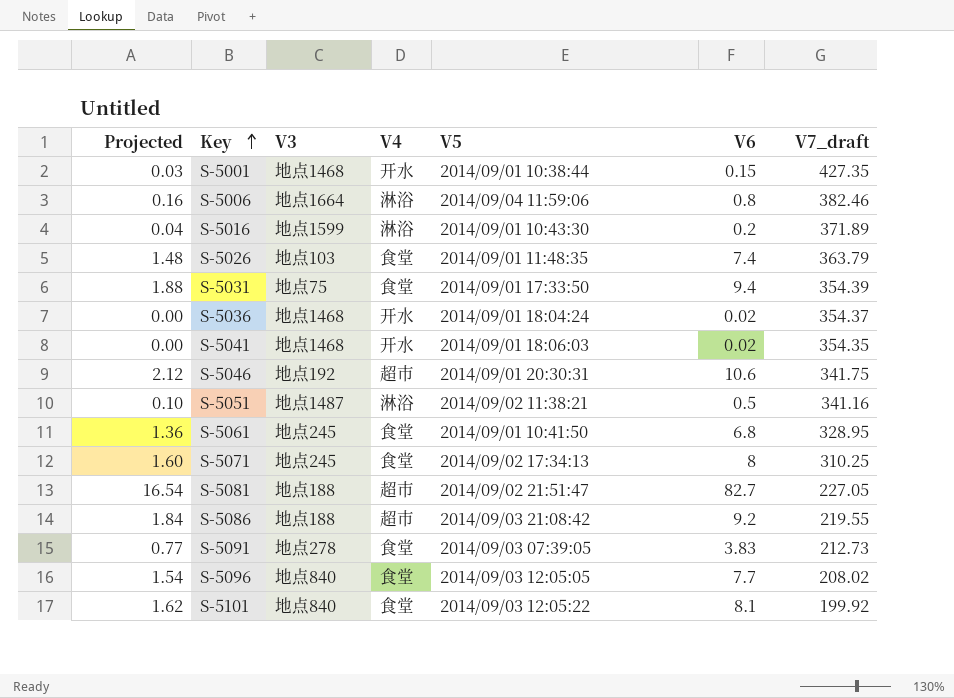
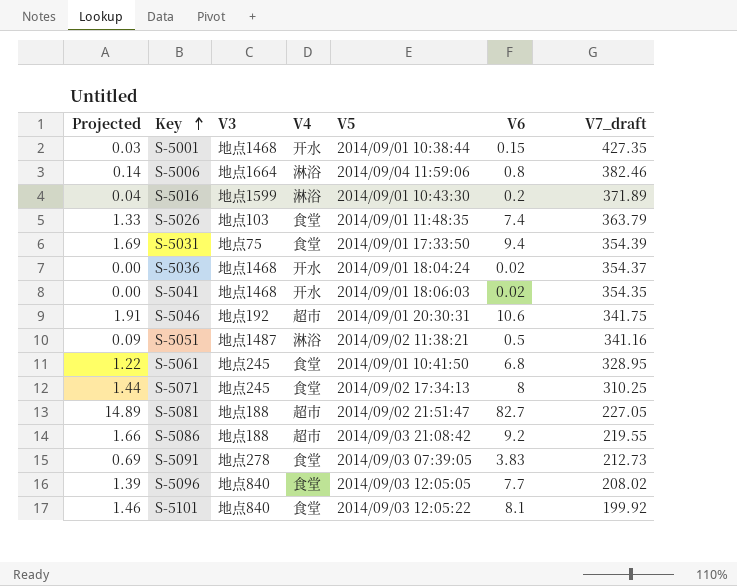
column Projected | formula: [V6] * 0.2 -> [V6] * 0.18

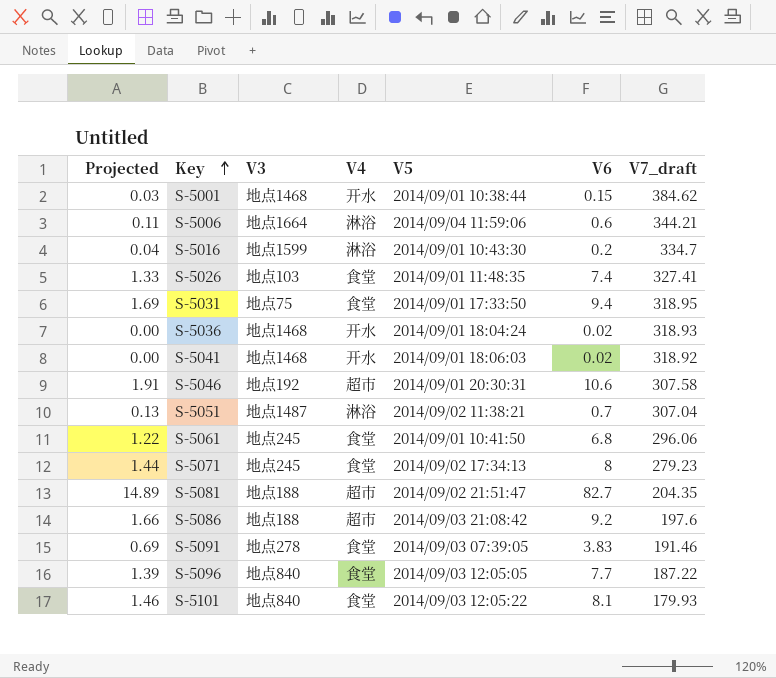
S-5001 | V7_draft: 427.35 -> 384.62
S-5006 | Projected: 0.14 -> 0.11
S-5006 | V6: 0.8 -> 0.6
S-5006 | V7_draft: 382.46 -> 344.21
S-5016 | V7_draft: 371.89 -> 334.7
S-5026 | V7_draft: 363.79 -> 327.41
S-5031 | V7_draft: 354.39 -> 318.95
S-5036 | V7_draft: 354.37 -> 318.93
S-5041 | V7_draft: 354.35 -> 318.92
S-5046 | V7_draft: 341.75 -> 307.58
S-5051 | Projected: 0.09 -> 0.13
S-5051 | V6: 0.5 -> 0.7
S-5051 | V7_draft: 341.16 -> 307.04
S-5061 | V7_draft: 328.95 -> 296.06
S-5071 | V7_draft: 310.25 -> 279.23
S-5081 | V7_draft: 227.05 -> 204.35
S-5086 | V7_draft: 219.55 -> 197.6
S-5091 | V7_draft: 212.73 -> 191.46
S-5096 | V7_draft: 208.02 -> 187.22
S-5101 | V7_draft: 199.92 -> 179.93

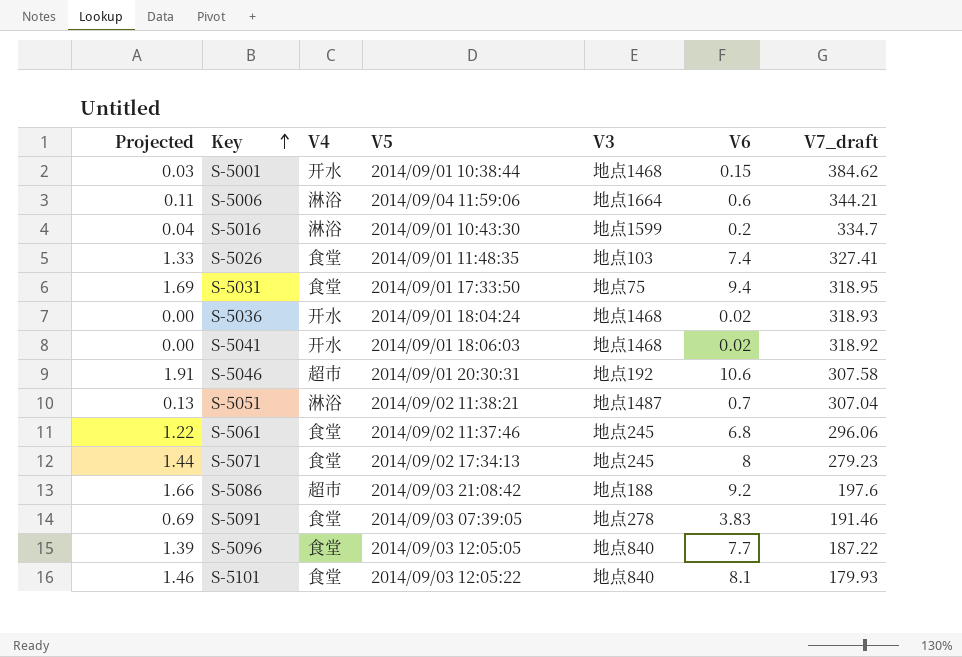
column V3 | position: 3 -> 5
row S-5081: 14.89 | 地点188 | 超市 | 2014/09/02 21:51:47 | 82.7 | 204.35 -> none
S-5061 | V5: 2014/09/01 10:41:50 -> 2014/09/02 11:37:46

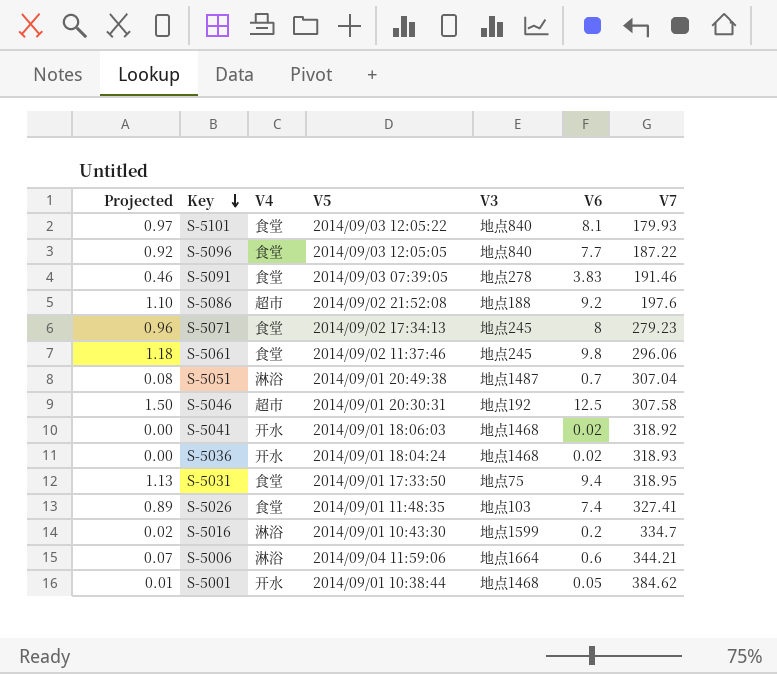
row order: Key ascending -> Key descending
column Projected | formula: [V6] * 0.18 -> [V6] * 0.12
column name: V7_draft -> V7
S-5086 | V5: 2014/09/03 21:08:42 -> 2014/09/02 21:52:08
S-5061 | V6: 6.8 -> 9.8
S-5051 | V5: 2014/09/02 11:38:21 -> 2014/09/01 20:49:38
S-5046 | V6: 10.6 -> 12.5
S-5001 | V6: 0.15 -> 0.05

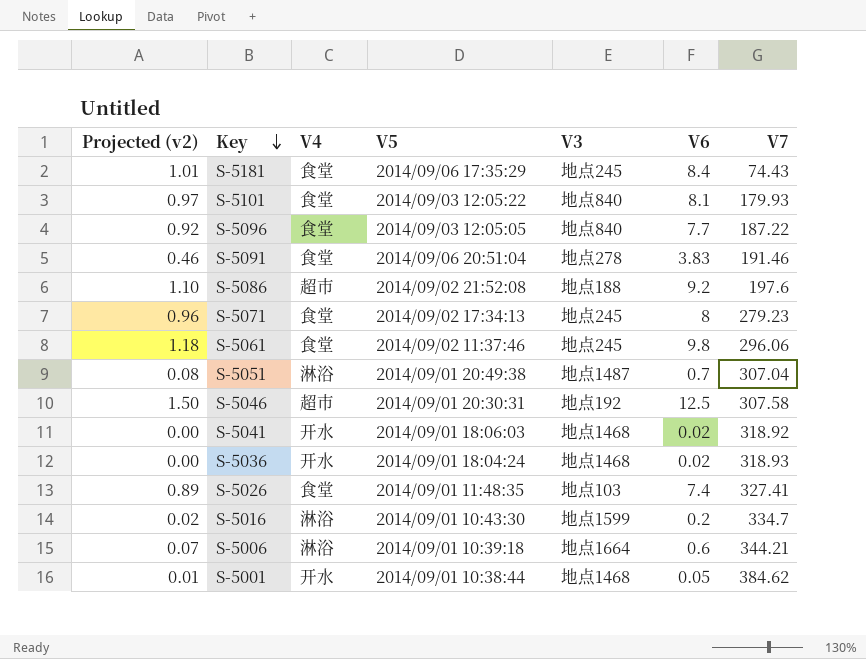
column name: Projected -> Projected (v2)
row S-5031: 1.13 | 食堂 | 2014/09/01 17:33:50 | 地点75 | 9.4 | 318.95 -> none
row S-5181: none -> 1.01 | 食堂 | 2014/09/06 17:35:29 | 地点245 | 8.4 | 74.43
S-5091 | V5: 2014/09/03 07:39:05 -> 2014/09/06 20:51:04
S-5006 | V5: 2014/09/04 11:59:06 -> 2014/09/01 10:39:18

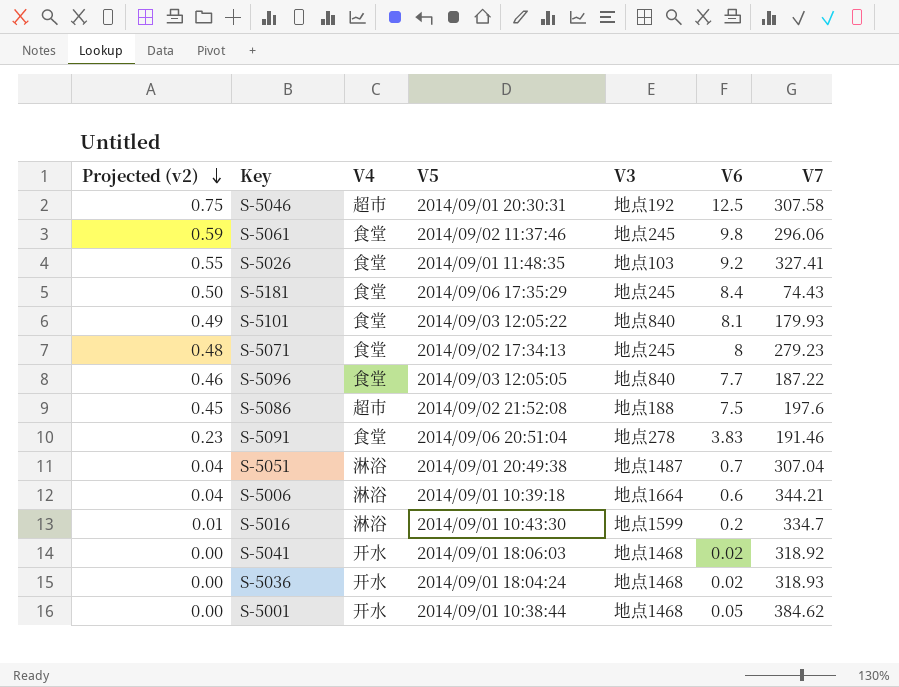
row order: Key descending -> Projected (v2) descending
column Projected (v2) | formula: [V6] * 0.12 -> [V6] * 0.06
S-5026 | V6: 7.4 -> 9.2
S-5086 | V6: 9.2 -> 7.5

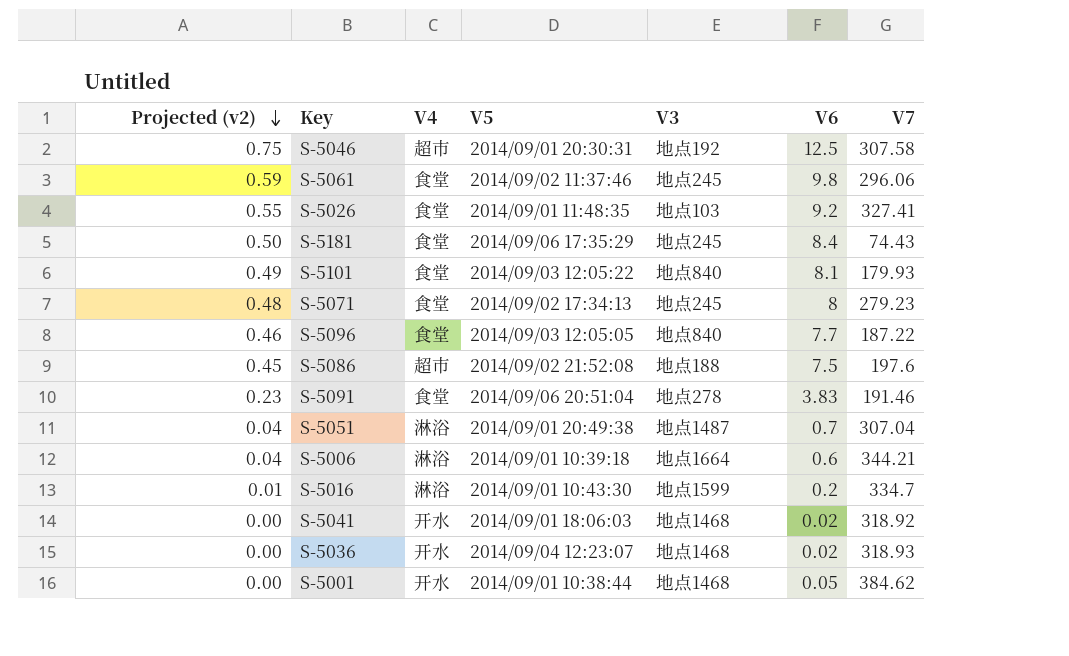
S-5036 | V5: 2014/09/01 18:04:24 -> 2014/09/04 12:23:07

